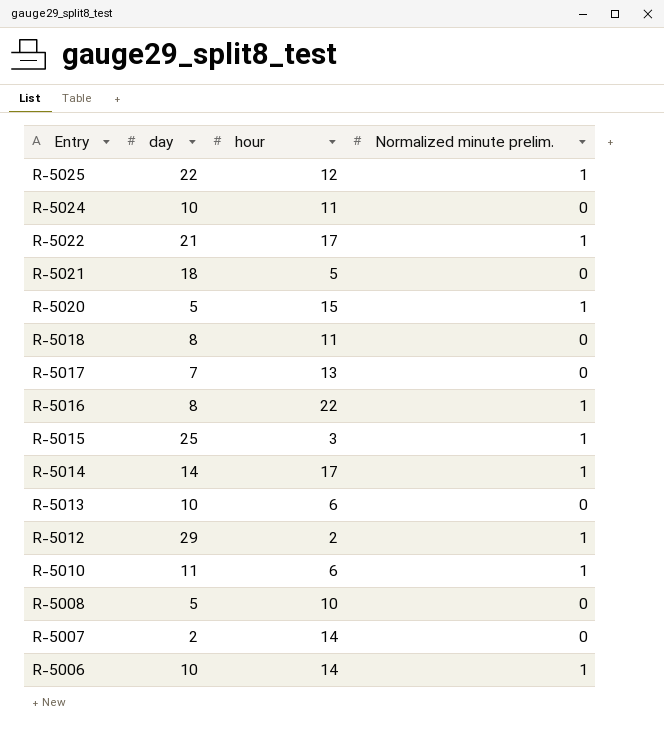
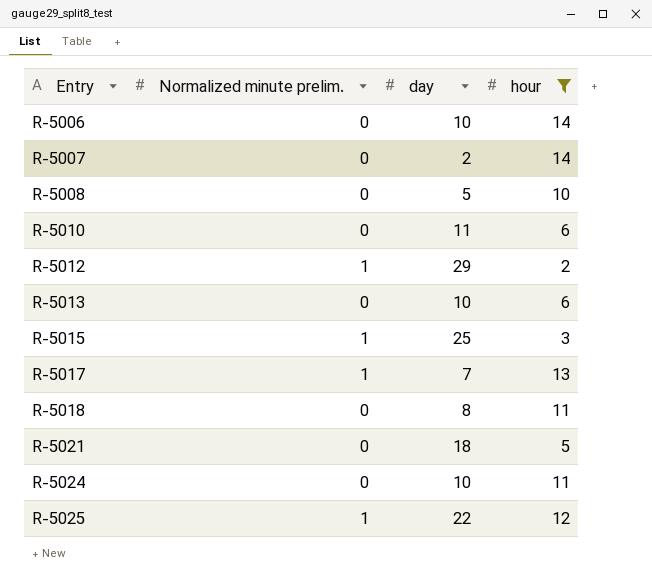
filter: none -> hour <= 14
row order: Entry descending -> Entry ascending
column Normalized minute prelim. | position: 4 -> 2
R-5006 | Normalized minute prelim.: 1 -> 0
R-5010 | Normalized minute prelim.: 1 -> 0
R-5017 | Normalized minute prelim.: 0 -> 1

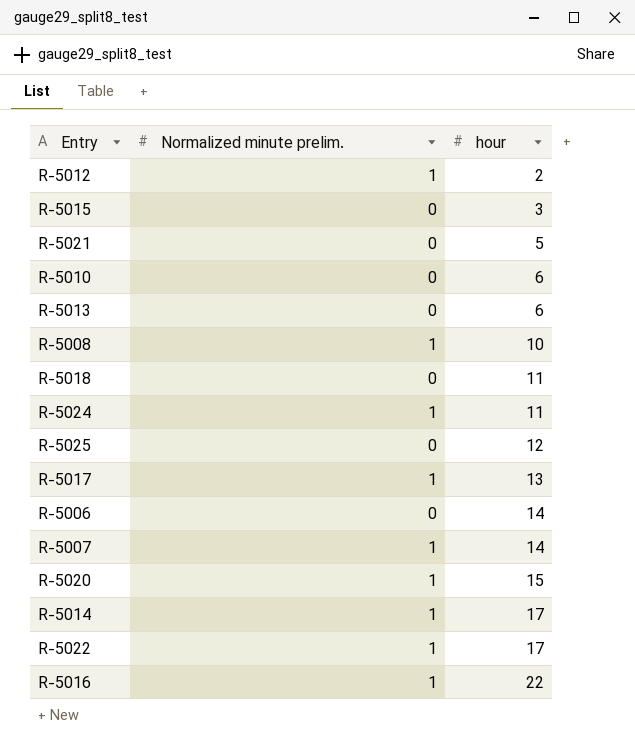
filter: hour <= 14 -> none
row order: Entry ascending -> hour ascending
column day | position: 3 -> none
R-5015 | Normalized minute prelim.: 1 -> 0
R-5008 | Normalized minute prelim.: 0 -> 1
R-5024 | Normalized minute prelim.: 0 -> 1
R-5025 | Normalized minute prelim.: 1 -> 0
R-5007 | Normalized minute prelim.: 0 -> 1

